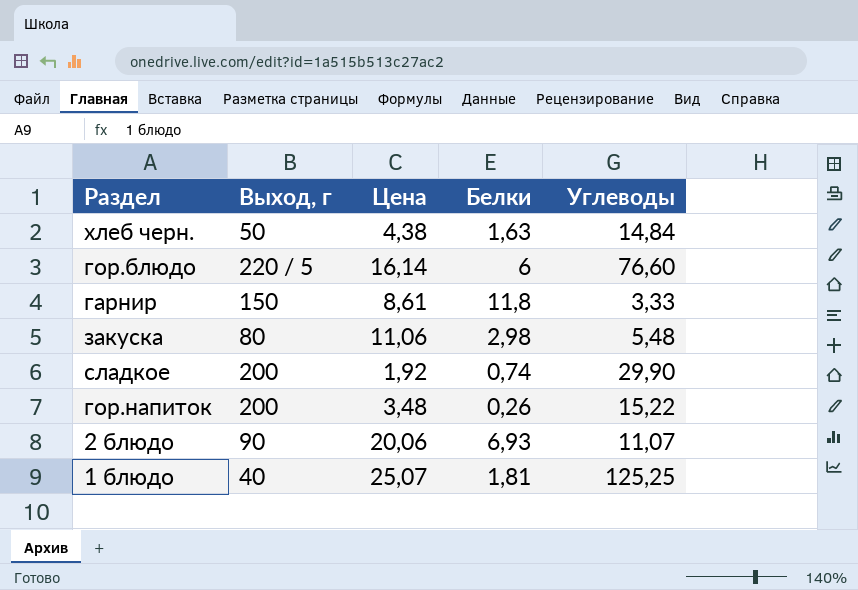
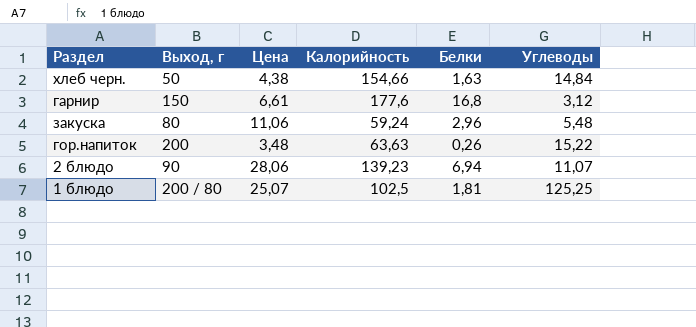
column Калорийность | position: none -> 4
row гор.блюдо: 220 / 5 | 16,14 | 6 | 76,60 -> none
row сладкое: 200 | 1,92 | 0,74 | 29,90 -> none
гарнир | Цена: 8,61 -> 6,61
гарнир | Белки: 11,8 -> 16,8
гарнир | Углеводы: 3,33 -> 3,12
закуска | Белки: 2,98 -> 2,96
2 блюдо | Цена: 20,06 -> 28,06
2 блюдо | Белки: 6,93 -> 6,94
1 блюдо | Выход, г: 40 -> 200 / 80

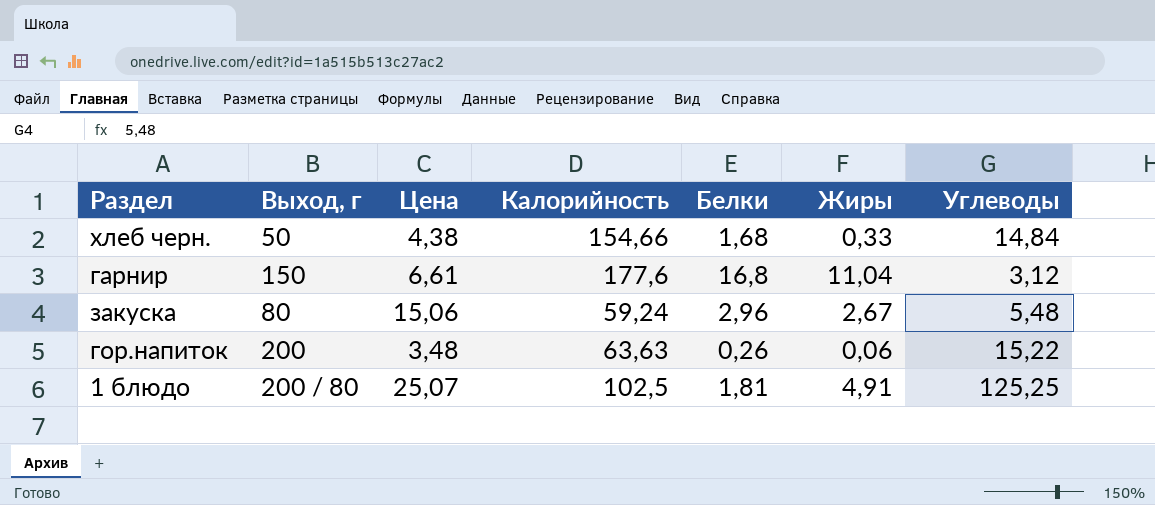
column Жиры | position: none -> 6
row 2 блюдо: 90 | 28,06 | 139,23 | 6,94 | 11,07 -> none
хлеб черн. | Белки: 1,63 -> 1,68
закуска | Цена: 11,06 -> 15,06

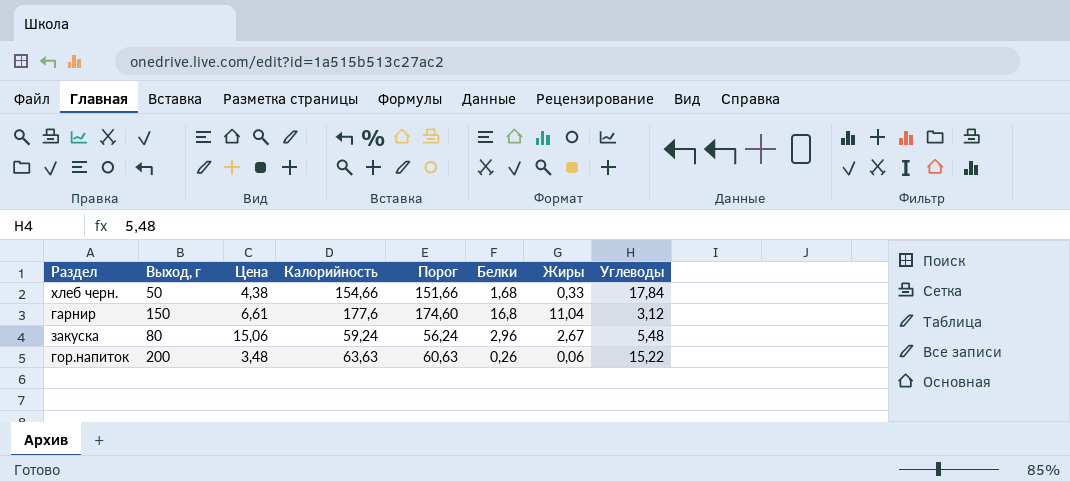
column Порог | formula: none -> [Калорийность] - 3
row 1 блюдо: 200 / 80 | 25,07 | 102,5 | 1,81 | 4,91 | 125,25 -> none
хлеб черн. | Углеводы: 14,84 -> 17,84

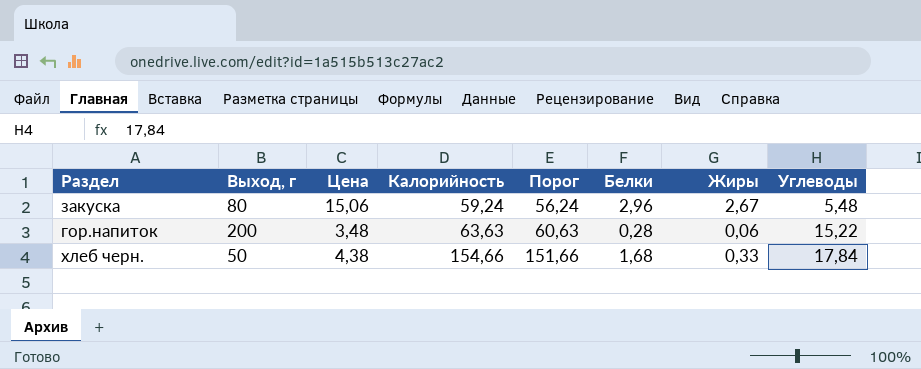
row order: none -> Калорийность ascending
row гарнир: 150 | 6,61 | 177,6 | 174,60 | 16,8 | 11,04 | 3,12 -> none
гор.напиток | Белки: 0,26 -> 0,28

